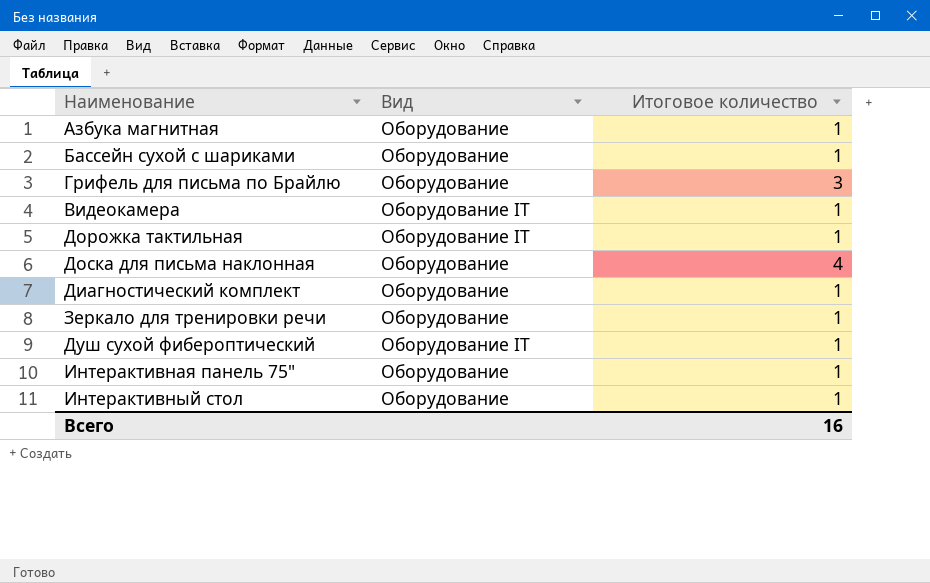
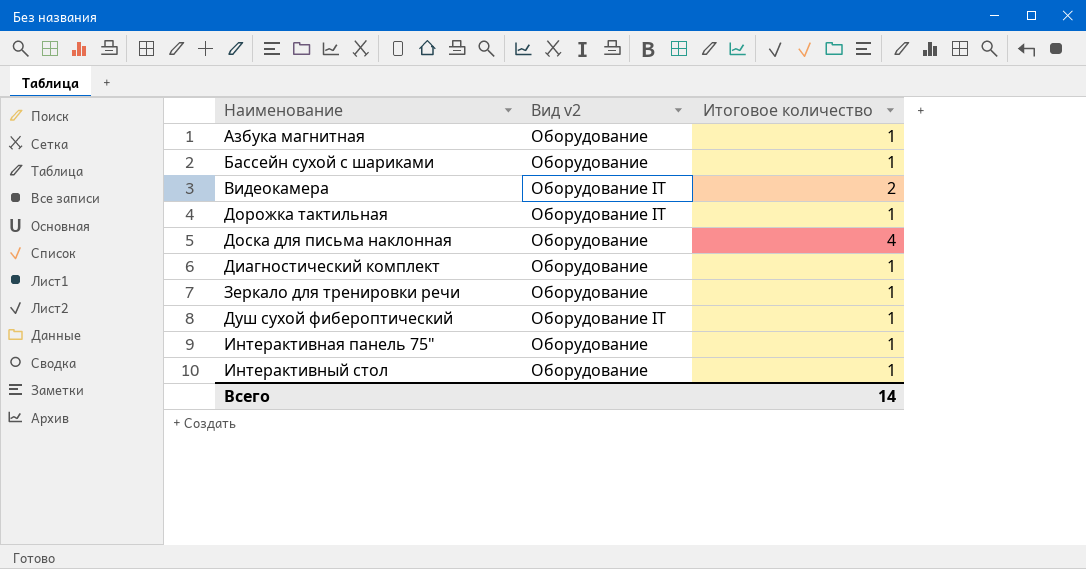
column name: Вид -> Вид v2
row Грифель для письма по Брайлю: Оборудование | 3 -> none
Видеокамера | Итоговое количество: 1 -> 2
Всего | Итоговое количество: 16 -> 14

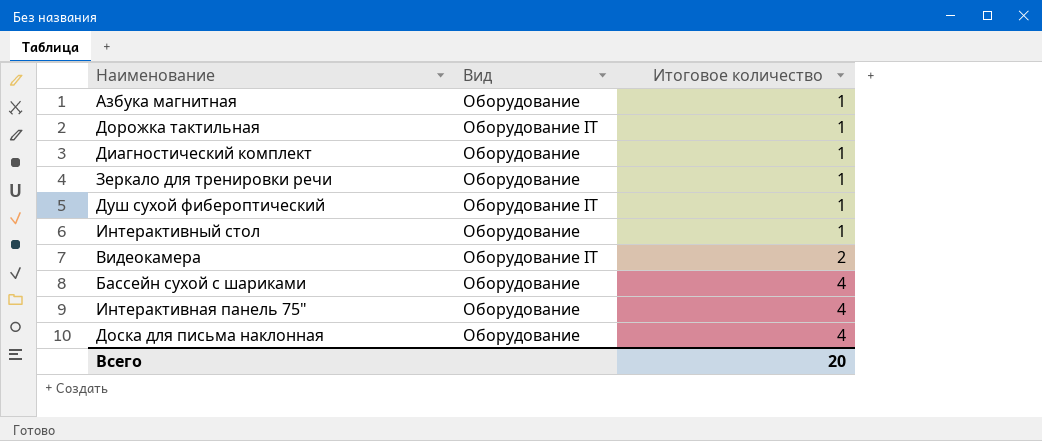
row order: none -> Итоговое количество ascending
column name: Вид v2 -> Вид
Бассейн сухой с шариками | Итоговое количество: 1 -> 4
Интерактивная панель 75" | Итоговое количество: 1 -> 4
Всего | Итоговое количество: 14 -> 20

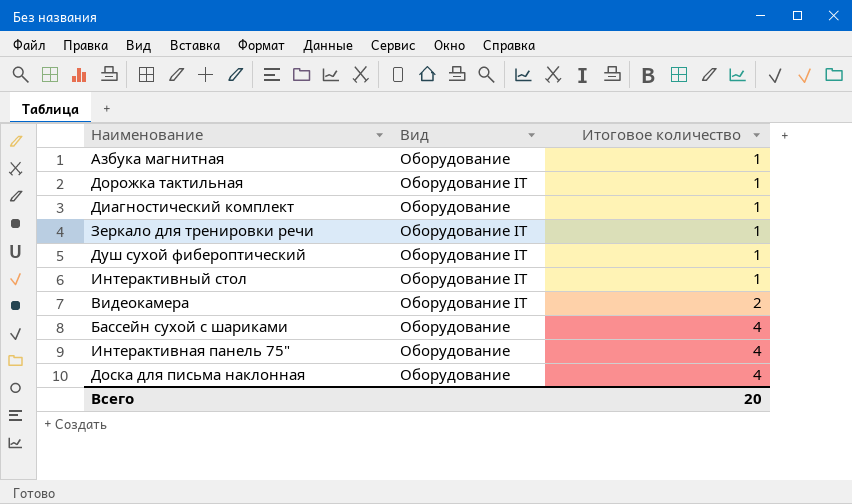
Зеркало для тренировки речи | Вид: Оборудование -> Оборудование IT
Интерактивный стол | Вид: Оборудование -> Оборудование IT

